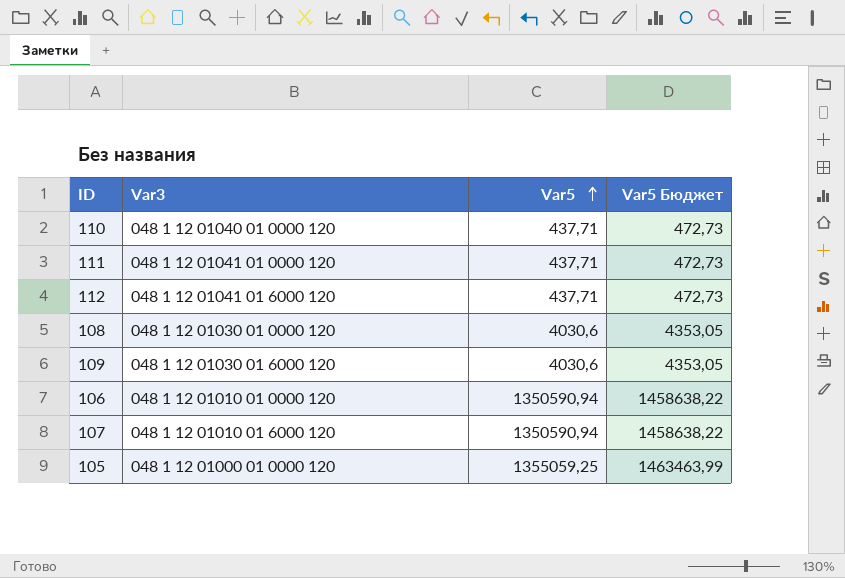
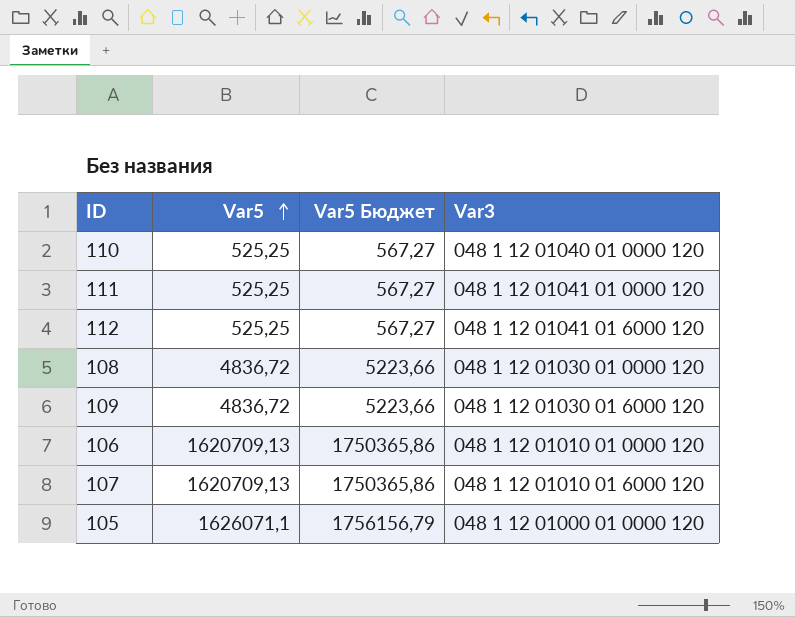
column Var3 | position: 2 -> 4
110 | Var5: 437,71 -> 525,25
110 | Var5 Бюджет: 472,73 -> 567,27
111 | Var5: 437,71 -> 525,25
111 | Var5 Бюджет: 472,73 -> 567,27
112 | Var5: 437,71 -> 525,25
112 | Var5 Бюджет: 472,73 -> 567,27
108 | Var5: 4030,6 -> 4836,72
108 | Var5 Бюджет: 4353,05 -> 5223,66
109 | Var5: 4030,6 -> 4836,72
109 | Var5 Бюджет: 4353,05 -> 5223,66
106 | Var5: 1350590,94 -> 1620709,13
106 | Var5 Бюджет: 1458638,22 -> 1750365,86
107 | Var5: 1350590,94 -> 1620709,13
107 | Var5 Бюджет: 1458638,22 -> 1750365,86
105 | Var5: 1355059,25 -> 1626071,1
105 | Var5 Бюджет: 1463463,99 -> 1756156,79

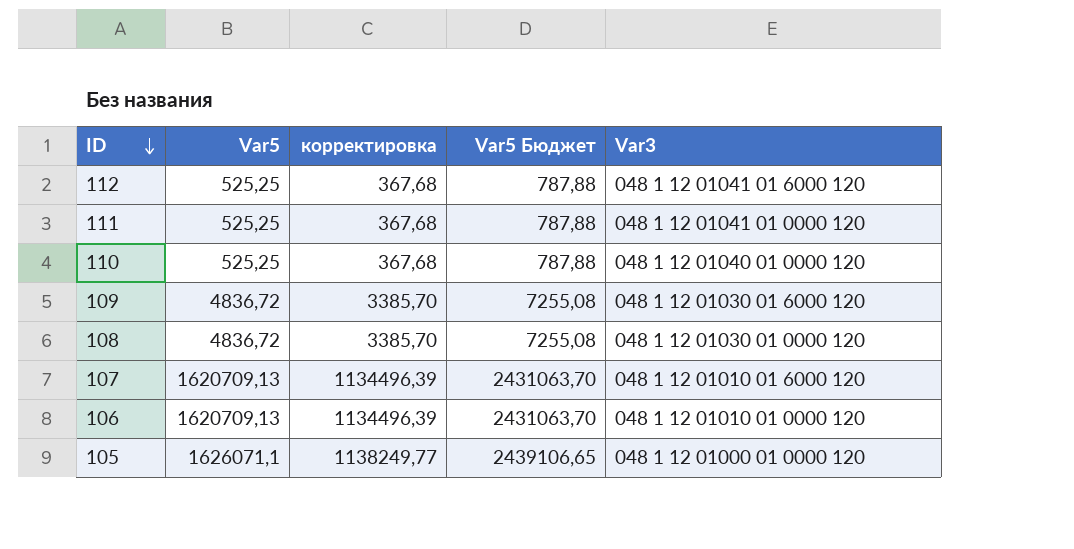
row order: Var5 ascending -> ID descending
column корректировка | formula: none -> [Var5] * 0,7
column Var5 Бюджет | formula: [Var5] * 1,08 -> [Var5] * 1,5

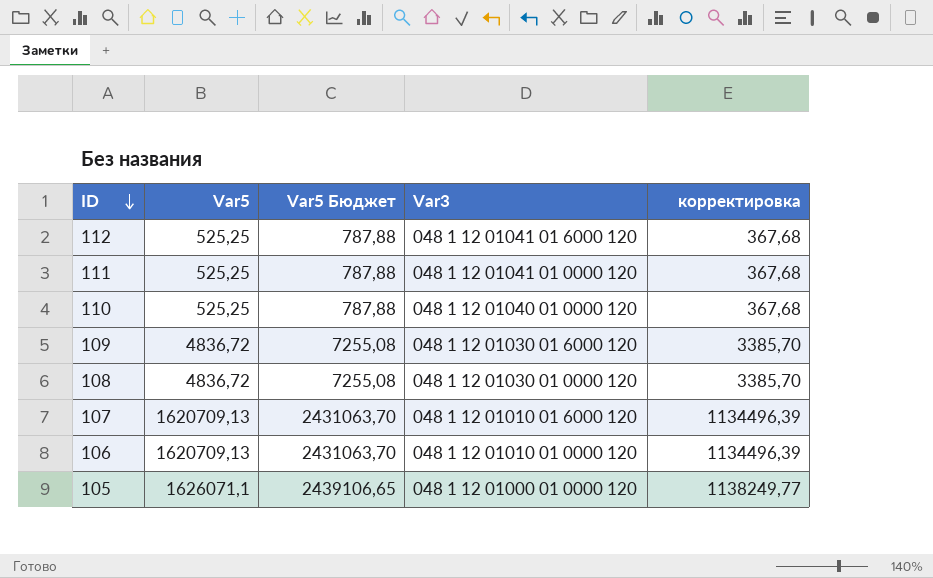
column корректировка | position: 3 -> 5

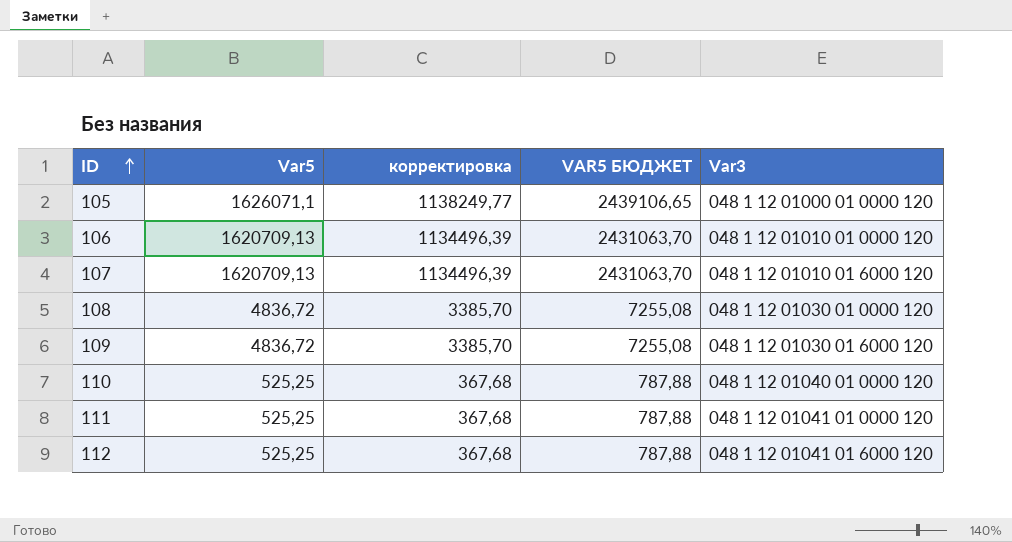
row order: ID descending -> ID ascending
column корректировка | position: 5 -> 3
column name: Var5 Бюджет -> VAR5 БЮДЖЕТ

